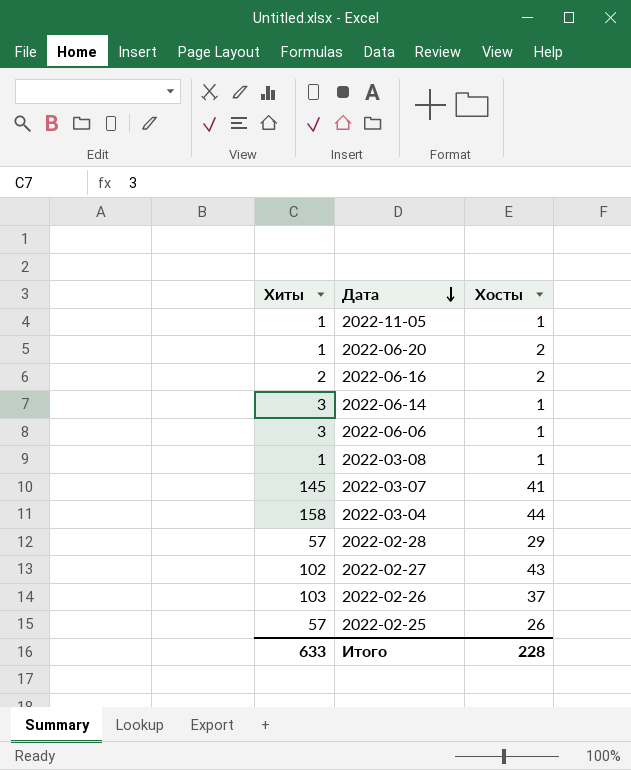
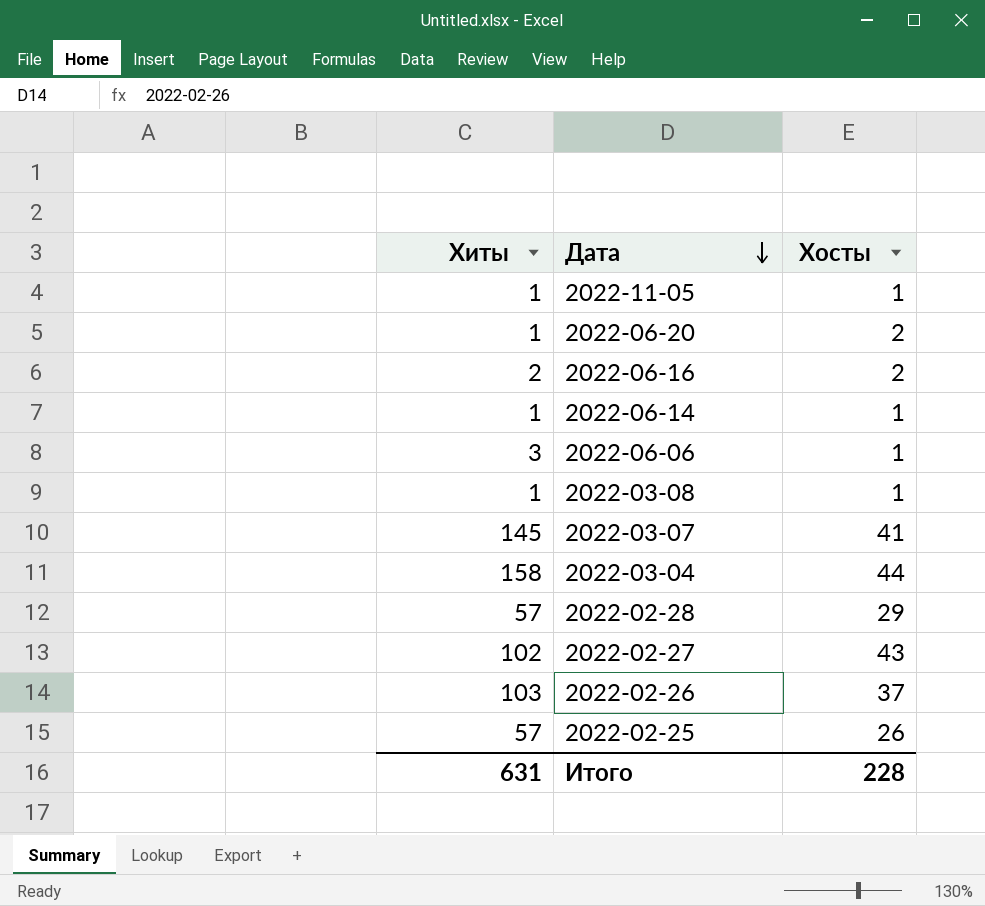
2022-06-14 | Хиты: 3 -> 1
Итого | Хиты: 633 -> 631

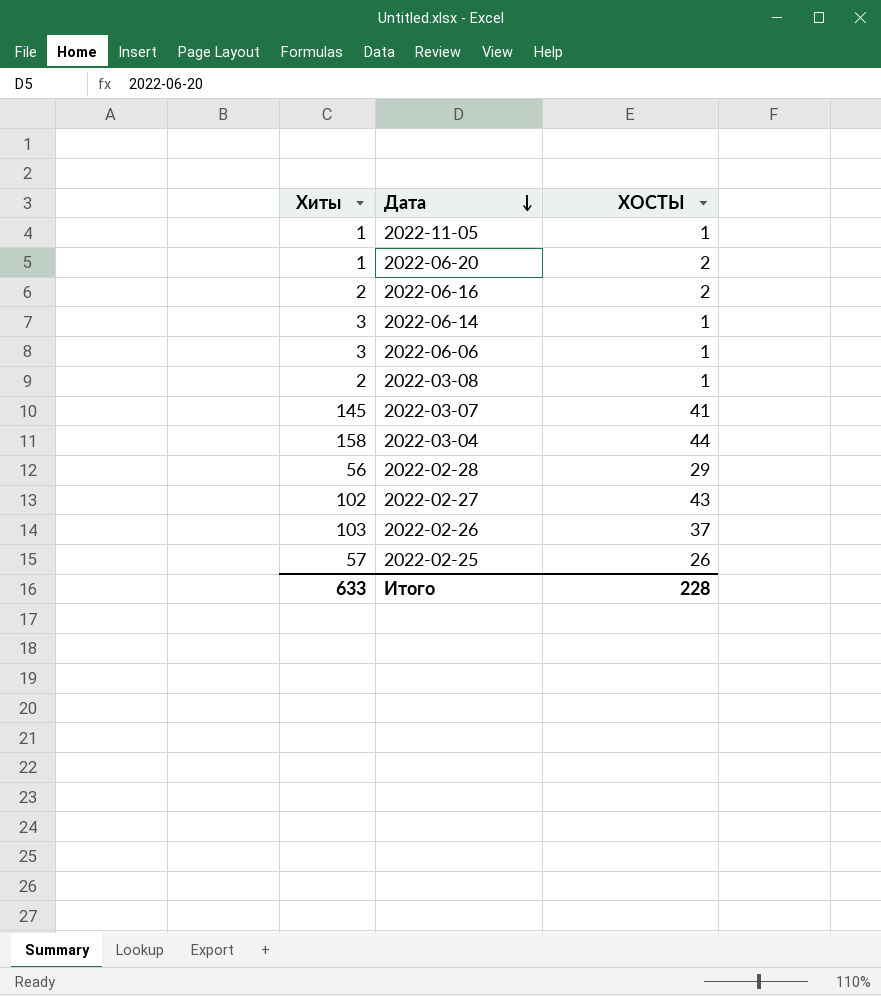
column name: Хосты -> ХОСТЫ
2022-06-14 | Хиты: 1 -> 3
2022-03-08 | Хиты: 1 -> 2
2022-02-28 | Хиты: 57 -> 56
Итого | Хиты: 631 -> 633

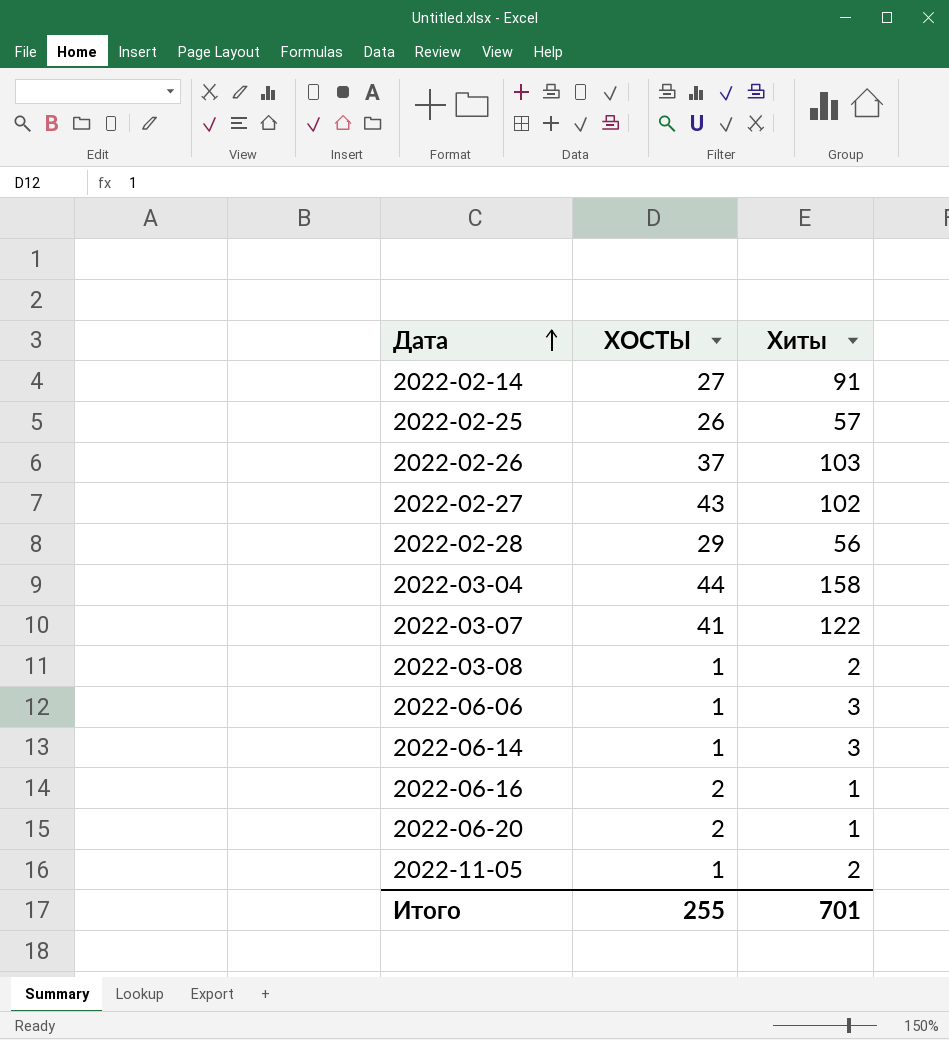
row order: Дата descending -> Дата ascending
column Хиты | position: 1 -> 3
row 2022-02-14: none -> 27 | 91
2022-03-07 | Хиты: 145 -> 122
2022-06-16 | Хиты: 2 -> 1
2022-11-05 | Хиты: 1 -> 2
Итого | ХОСТЫ: 228 -> 255
Итого | Хиты: 633 -> 701

